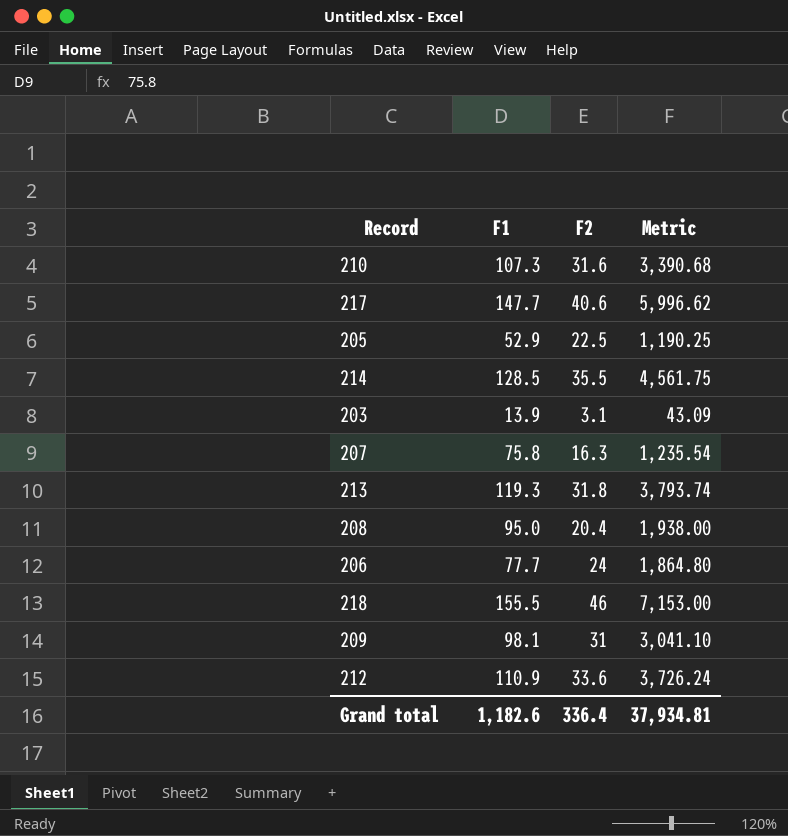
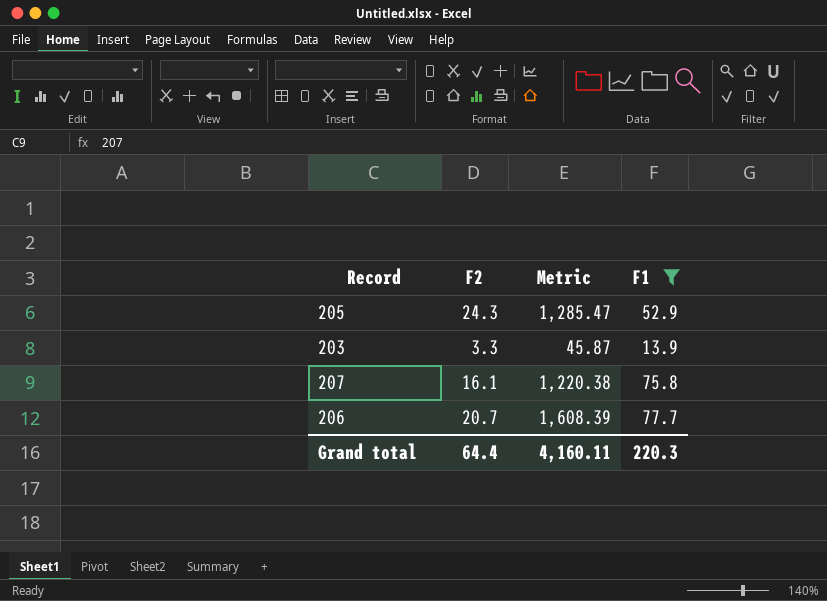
filter: none -> F1 <= 77.7
column F1 | position: 2 -> 4
205 | F2: 22.5 -> 24.3
205 | Metric: 1,190.25 -> 1,285.47
203 | F2: 3.1 -> 3.3
203 | Metric: 43.09 -> 45.87
207 | F2: 16.3 -> 16.1
207 | Metric: 1,235.54 -> 1,220.38
206 | F2: 24 -> 20.7
206 | Metric: 1,864.80 -> 1,608.39
Grand total | F2: 336.4 -> 64.4
Grand total | Metric: 37,934.81 -> 4,160.11
Grand total | F1: 1,182.6 -> 220.3

